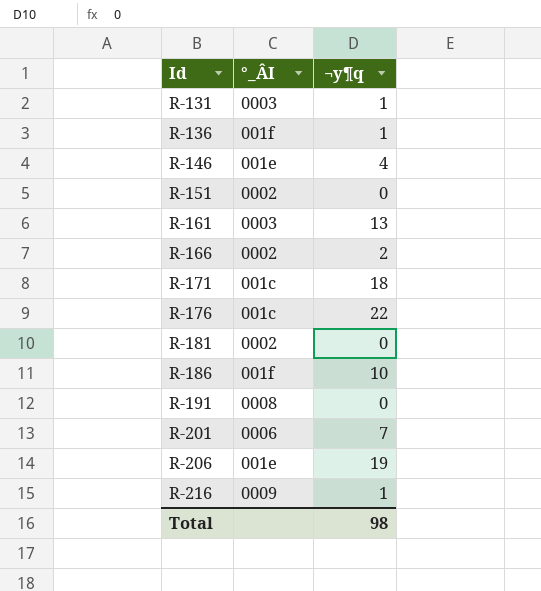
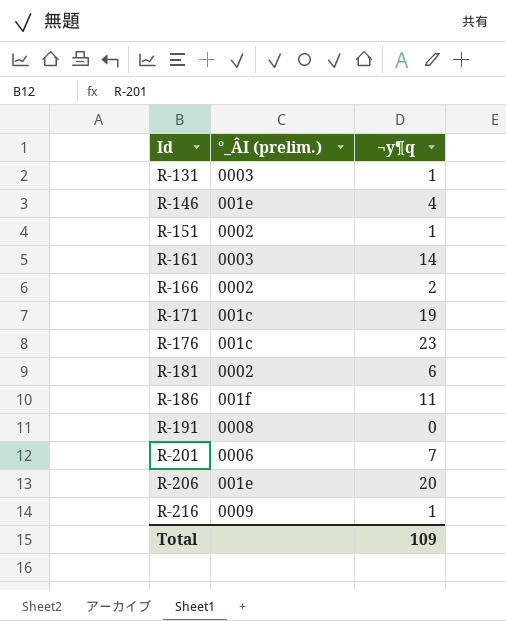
column name: °_ÂI -> °_ÂI (prelim.)
row R-136: 001f | 1 -> none
R-151 | ¬y¶q: 0 -> 1
R-161 | ¬y¶q: 13 -> 14
R-171 | ¬y¶q: 18 -> 19
R-176 | ¬y¶q: 22 -> 23
R-181 | ¬y¶q: 0 -> 6
R-186 | ¬y¶q: 10 -> 11
R-206 | ¬y¶q: 19 -> 20
Total | ¬y¶q: 98 -> 109

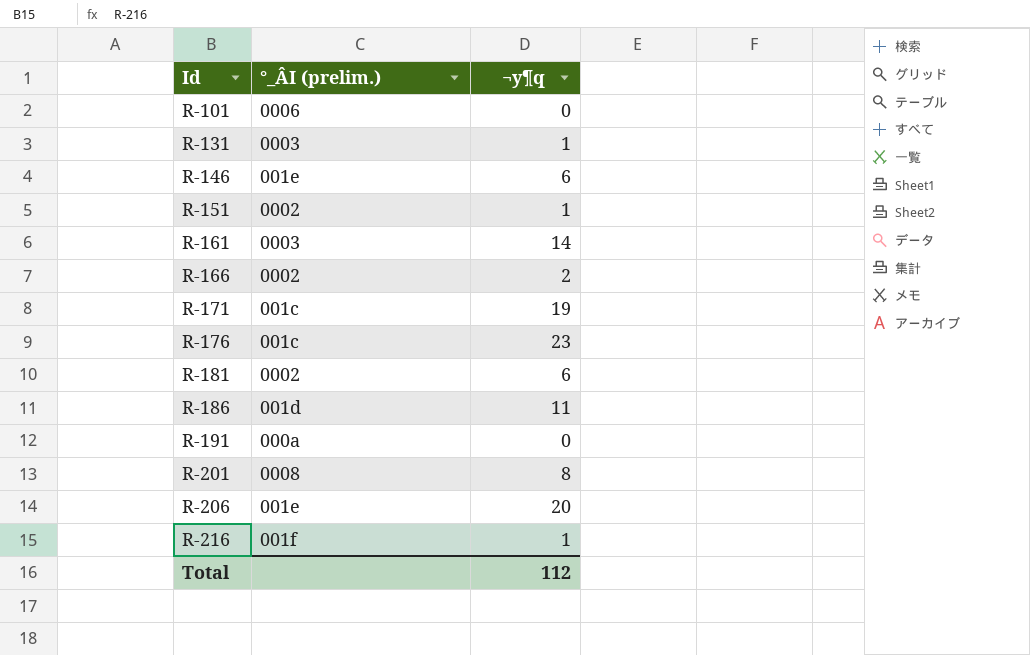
row R-101: none -> 0006 | 0
R-146 | ¬y¶q: 4 -> 6
R-186 | °_ÂI (prelim.): 001f -> 001d
R-191 | °_ÂI (prelim.): 0008 -> 000a
R-201 | °_ÂI (prelim.): 0006 -> 0008
R-201 | ¬y¶q: 7 -> 8
R-216 | °_ÂI (prelim.): 0009 -> 001f
Total | ¬y¶q: 109 -> 112

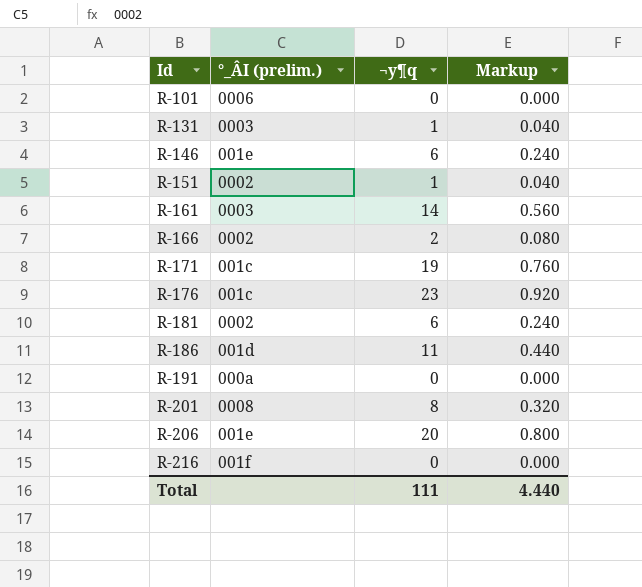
column Markup | formula: none -> [¬y¶q] * 0.04
R-216 | ¬y¶q: 1 -> 0
Total | ¬y¶q: 112 -> 111

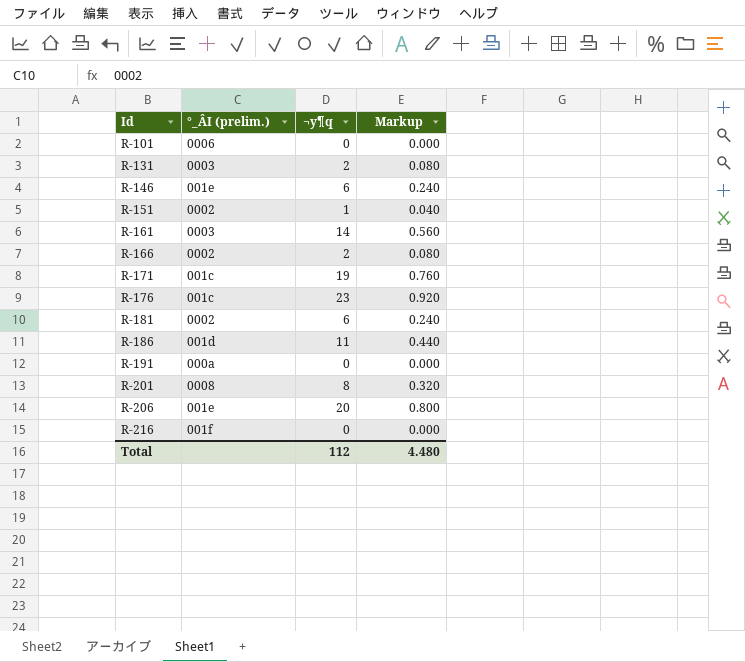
R-131 | ¬y¶q: 1 -> 2
R-131 | Markup: 0.040 -> 0.080
Total | ¬y¶q: 111 -> 112
Total | Markup: 4.440 -> 4.480

